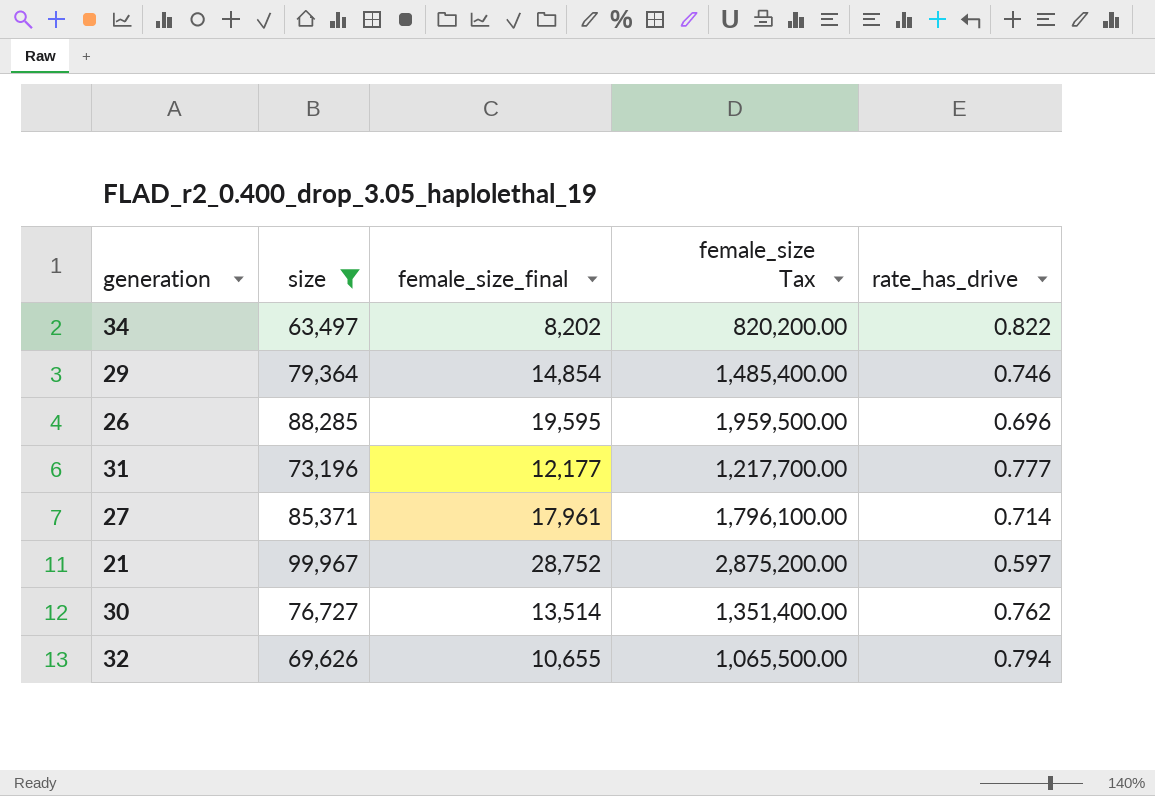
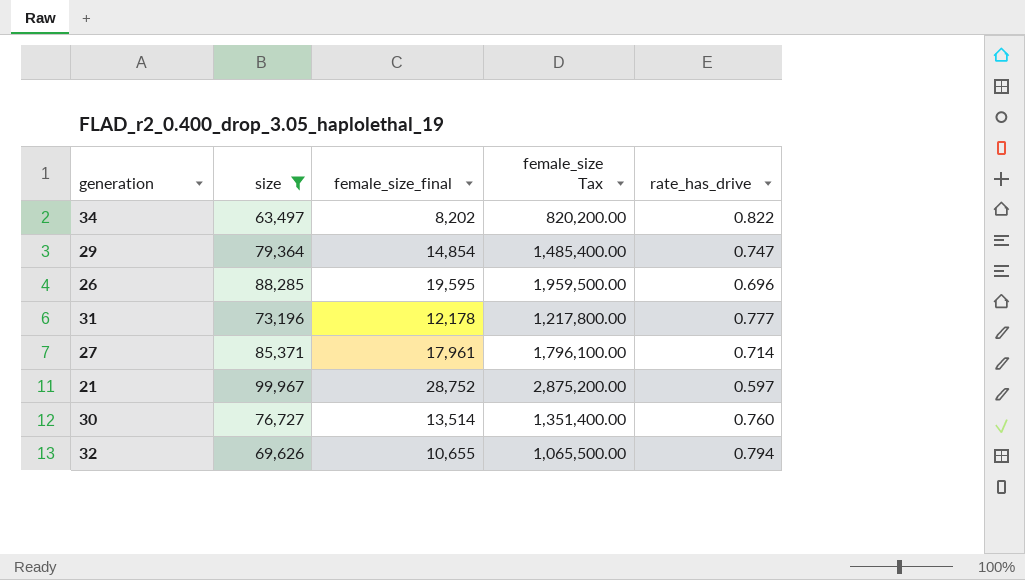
29 | rate_has_drive: 0.746 -> 0.747
31 | female_size_final: 12,177 -> 12,178
31 | female_size Tax: 1,217,700.00 -> 1,217,800.00
30 | rate_has_drive: 0.762 -> 0.760

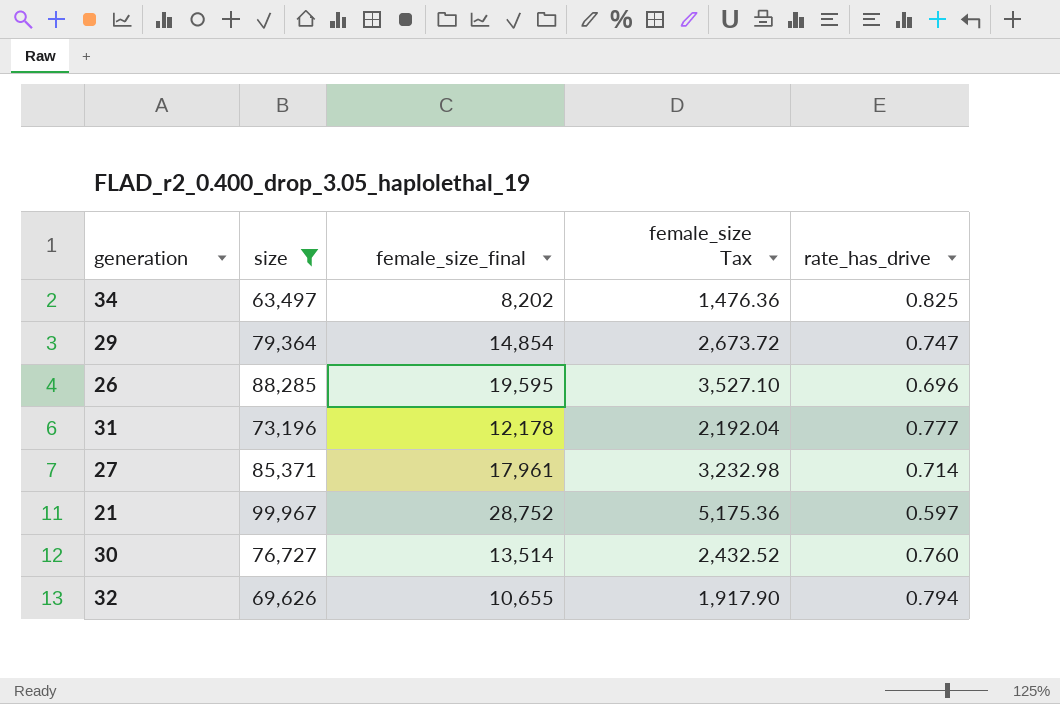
column female_size Tax | formula: [female_size_final] * 100 -> [female_size_final] * 0.18
34 | rate_has_drive: 0.822 -> 0.825

